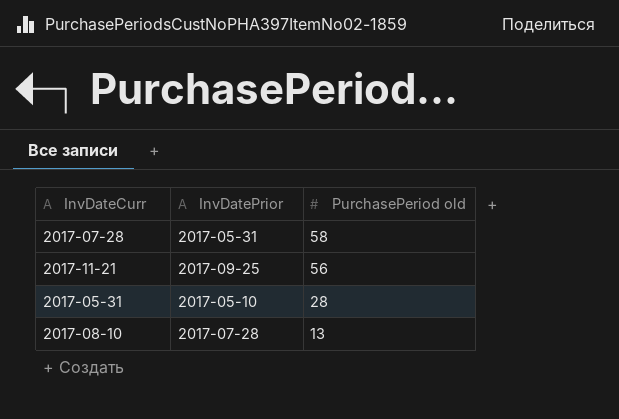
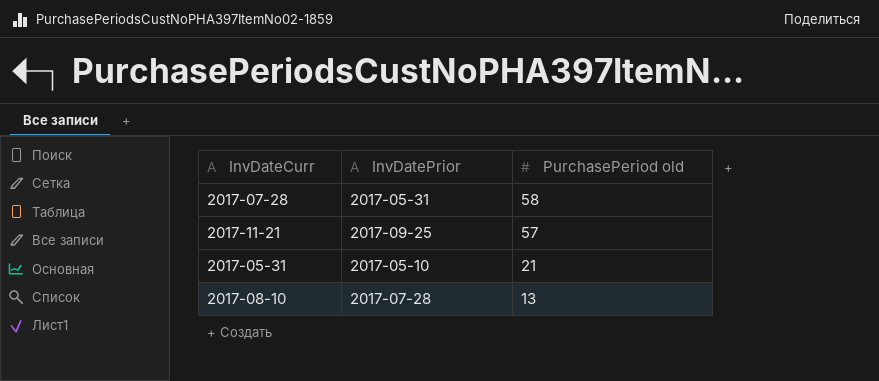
2017-11-21 | PurchasePeriod old: 56 -> 57
2017-05-31 | PurchasePeriod old: 28 -> 21

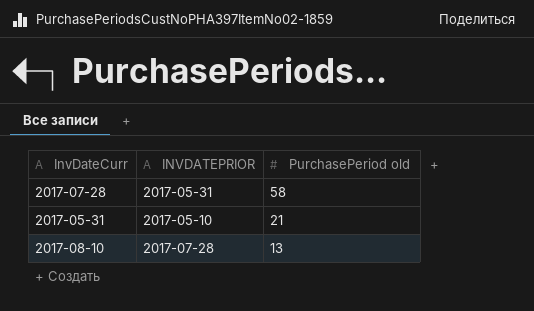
column name: InvDatePrior -> INVDATEPRIOR
row 2017-11-21: 2017-09-25 | 57 -> none

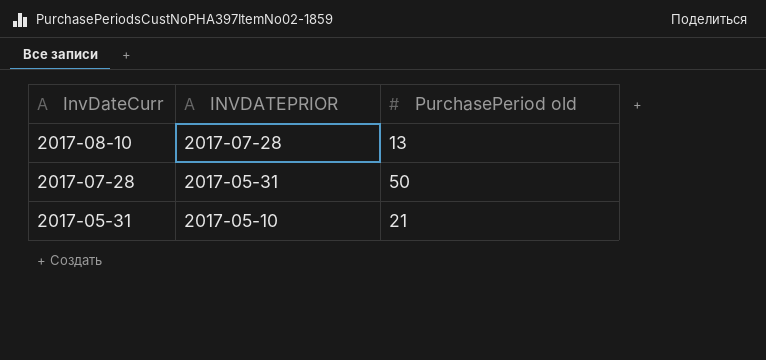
row order: PurchasePeriod old descending -> InvDateCurr descending
2017-07-28 | PurchasePeriod old: 58 -> 50

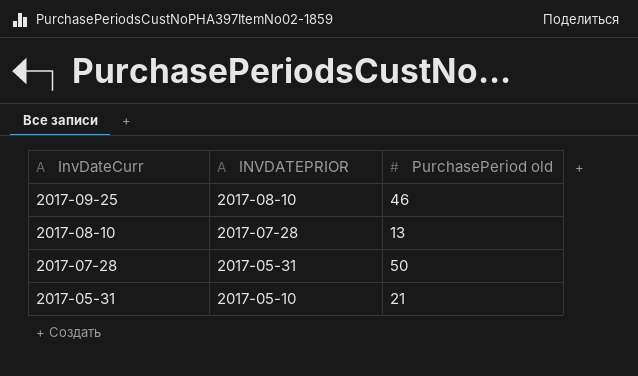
row 2017-09-25: none -> 2017-08-10 | 46

